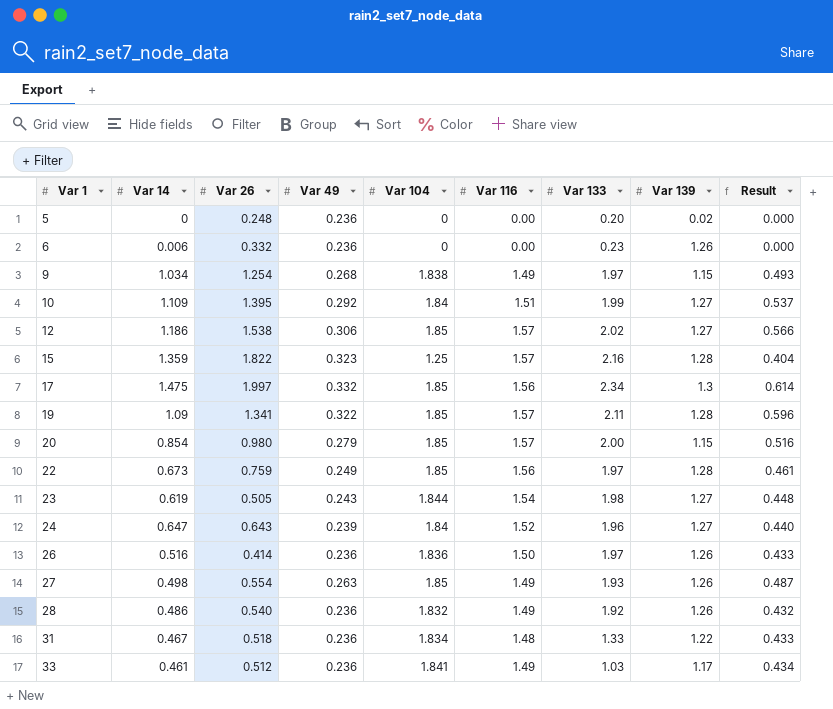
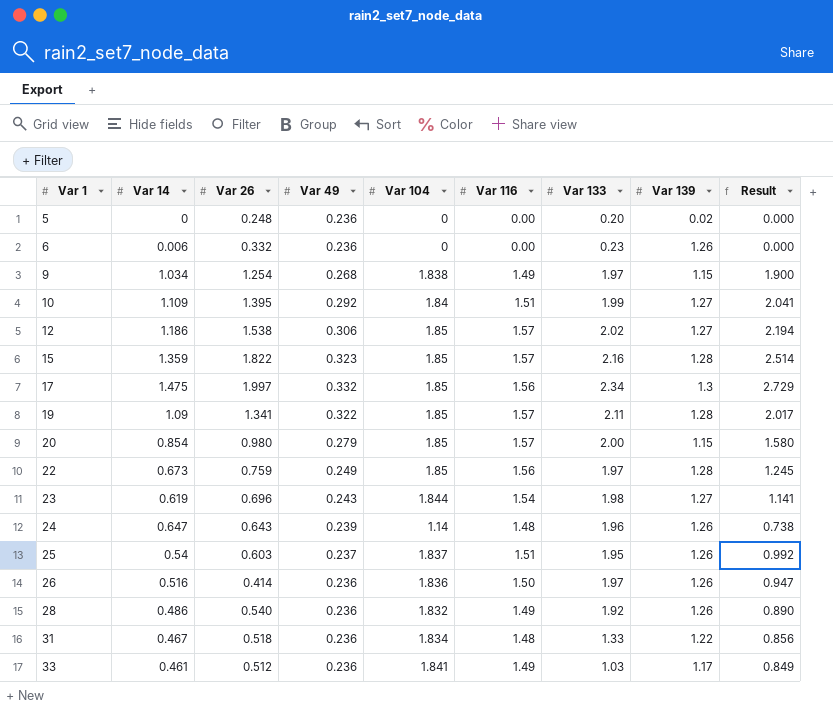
column Result | formula: [Var 49] * [Var 104] -> [Var 14] * [Var 104]
row 27: 0.498 | 0.554 | 0.263 | 1.85 | 1.49 | 1.93 | 1.26 | 0.487 -> none
15 | Var 104: 1.25 -> 1.85
23 | Var 26: 0.505 -> 0.696
24 | Var 104: 1.84 -> 1.14
24 | Var 116: 1.52 -> 1.48
24 | Var 139: 1.27 -> 1.26
row 25: none -> 0.54 | 0.603 | 0.237 | 1.837 | 1.51 | 1.95 | 1.26 | 0.992

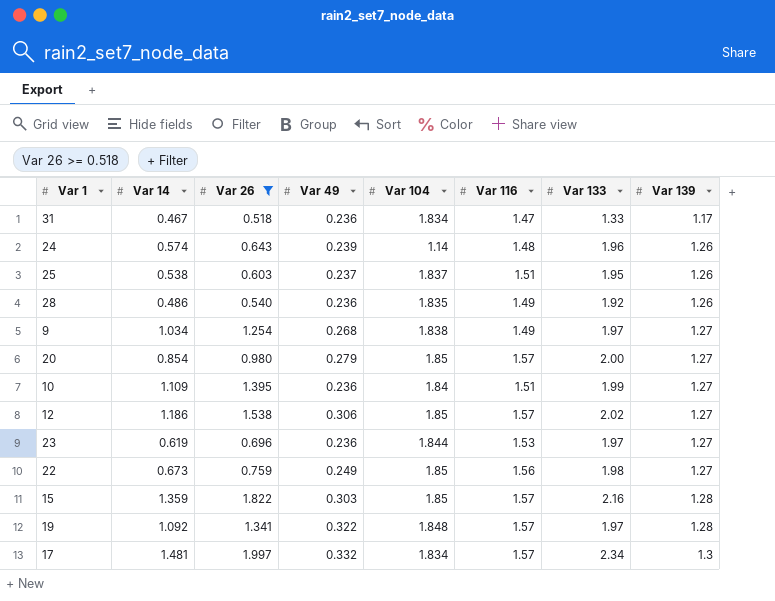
filter: none -> Var 26 >= 0.518
row order: Var 1 ascending -> Var 139 ascending
column Result | formula: [Var 14] * [Var 104] -> none
31 | Var 116: 1.48 -> 1.47
31 | Var 139: 1.22 -> 1.17
24 | Var 14: 0.647 -> 0.574
25 | Var 14: 0.54 -> 0.538
28 | Var 104: 1.832 -> 1.835
9 | Var 139: 1.15 -> 1.27
20 | Var 139: 1.15 -> 1.27
10 | Var 49: 0.292 -> 0.236
23 | Var 49: 0.243 -> 0.236
23 | Var 116: 1.54 -> 1.53
23 | Var 133: 1.98 -> 1.97
22 | Var 133: 1.97 -> 1.98
22 | Var 139: 1.28 -> 1.27
15 | Var 49: 0.323 -> 0.303
19 | Var 14: 1.09 -> 1.092
19 | Var 104: 1.85 -> 1.848
19 | Var 133: 2.11 -> 1.97
17 | Var 14: 1.475 -> 1.481
17 | Var 104: 1.85 -> 1.834
17 | Var 116: 1.56 -> 1.57

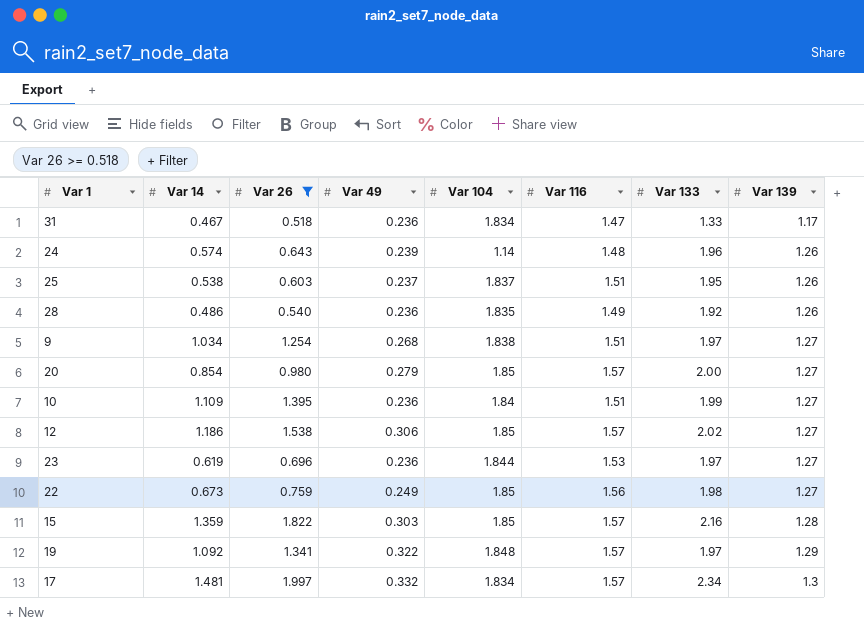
9 | Var 116: 1.49 -> 1.51
19 | Var 139: 1.28 -> 1.29

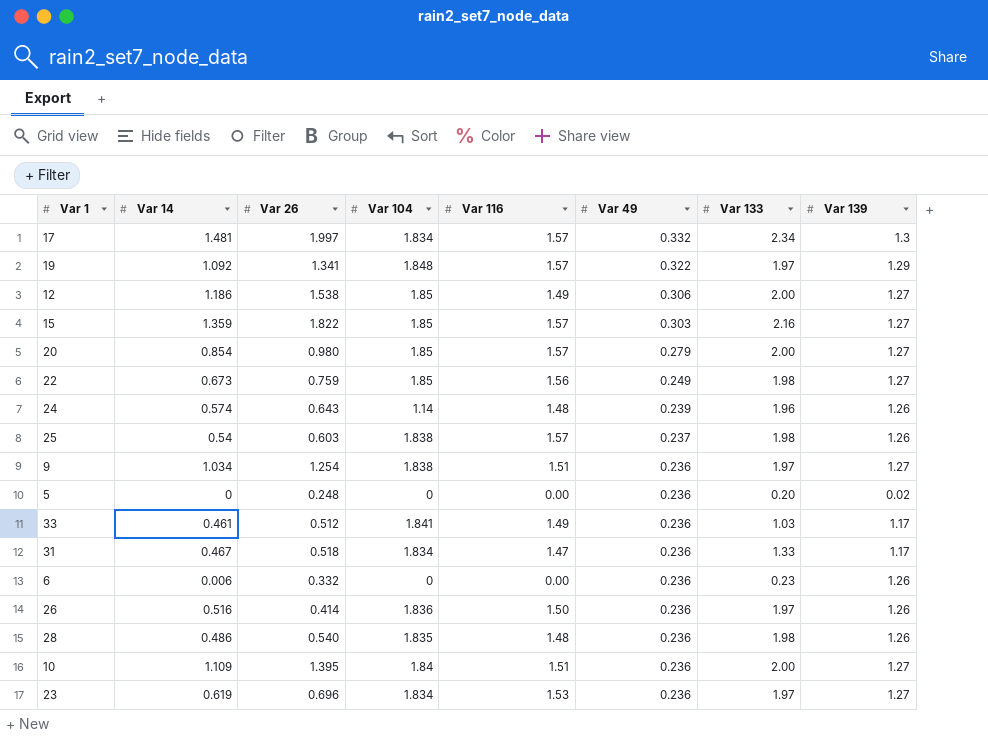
filter: Var 26 >= 0.518 -> none
row order: Var 139 ascending -> Var 49 descending
column Var 49 | position: 4 -> 6
12 | Var 116: 1.57 -> 1.49
12 | Var 133: 2.02 -> 2.00
15 | Var 139: 1.28 -> 1.27
25 | Var 14: 0.538 -> 0.54
25 | Var 104: 1.837 -> 1.838
25 | Var 116: 1.51 -> 1.57
25 | Var 133: 1.95 -> 1.98
9 | Var 49: 0.268 -> 0.236
28 | Var 116: 1.49 -> 1.48
28 | Var 133: 1.92 -> 1.98
10 | Var 133: 1.99 -> 2.00
23 | Var 104: 1.844 -> 1.834

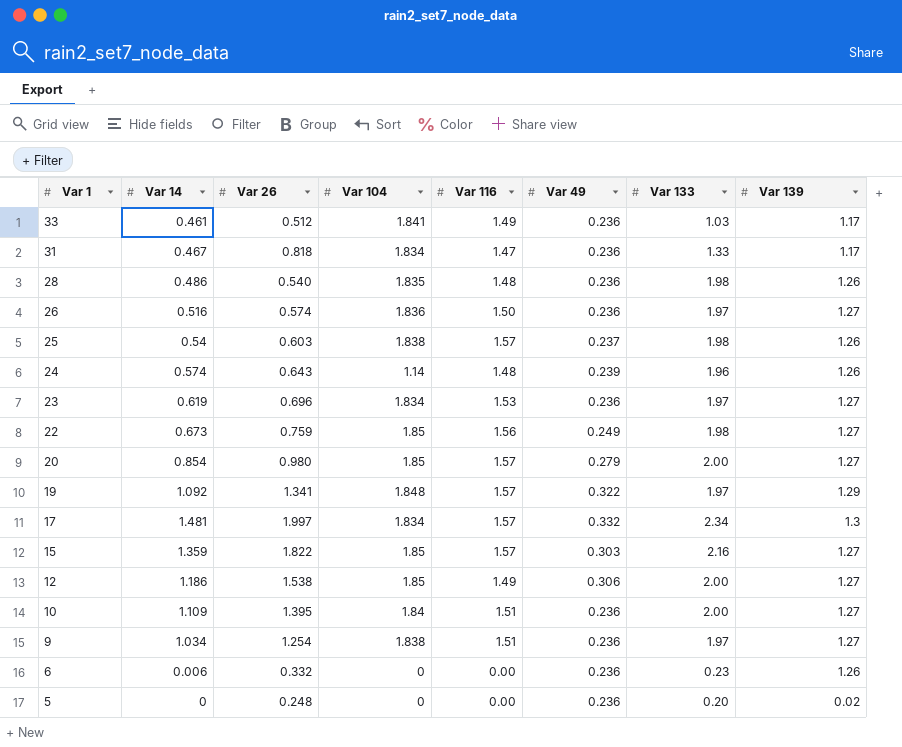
row order: Var 49 descending -> Var 1 descending
31 | Var 26: 0.518 -> 0.818
26 | Var 26: 0.414 -> 0.574
26 | Var 139: 1.26 -> 1.27

